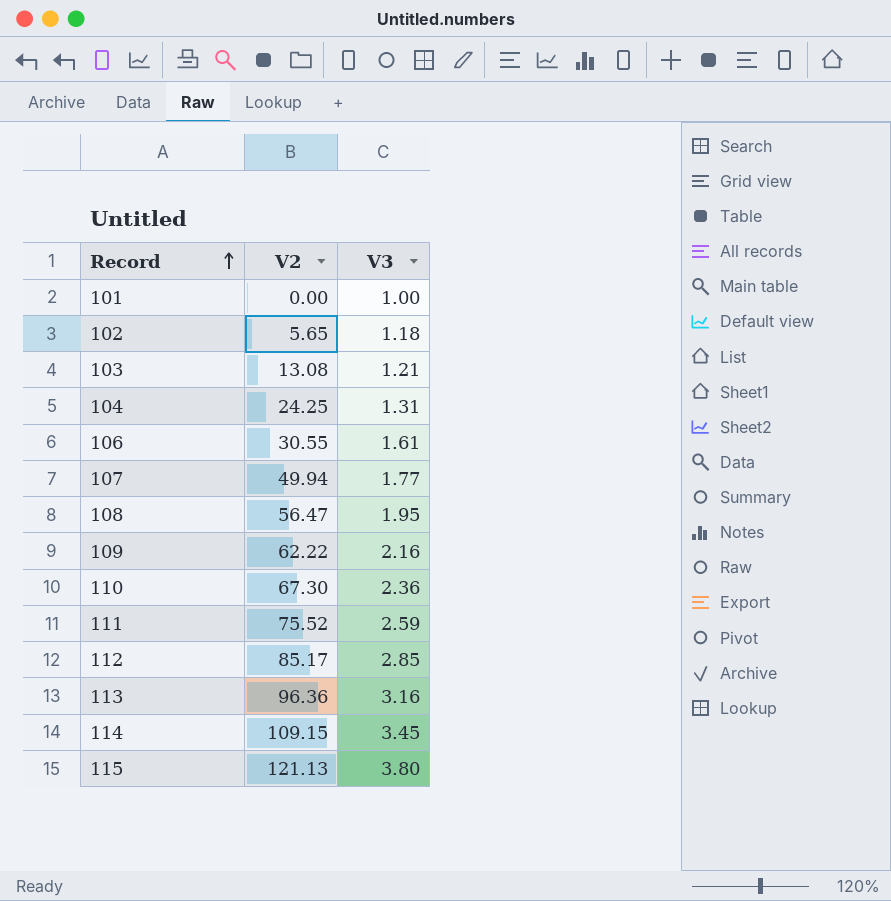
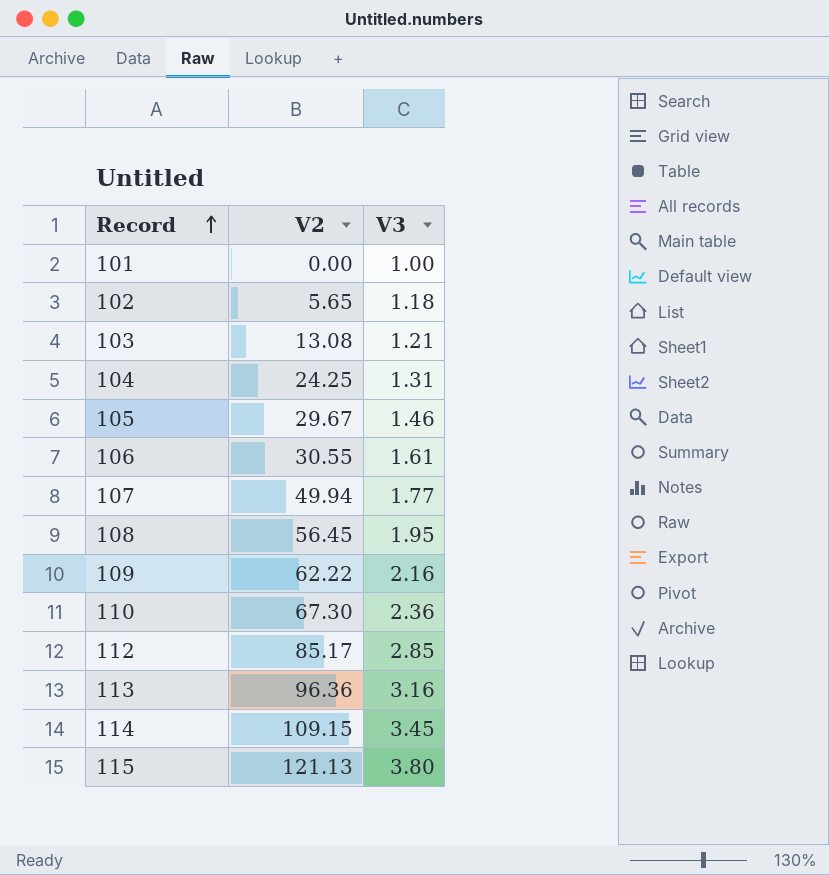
row 111: 75.52 | 2.59 -> none
row 105: none -> 29.67 | 1.46
108 | V2: 56.47 -> 56.45

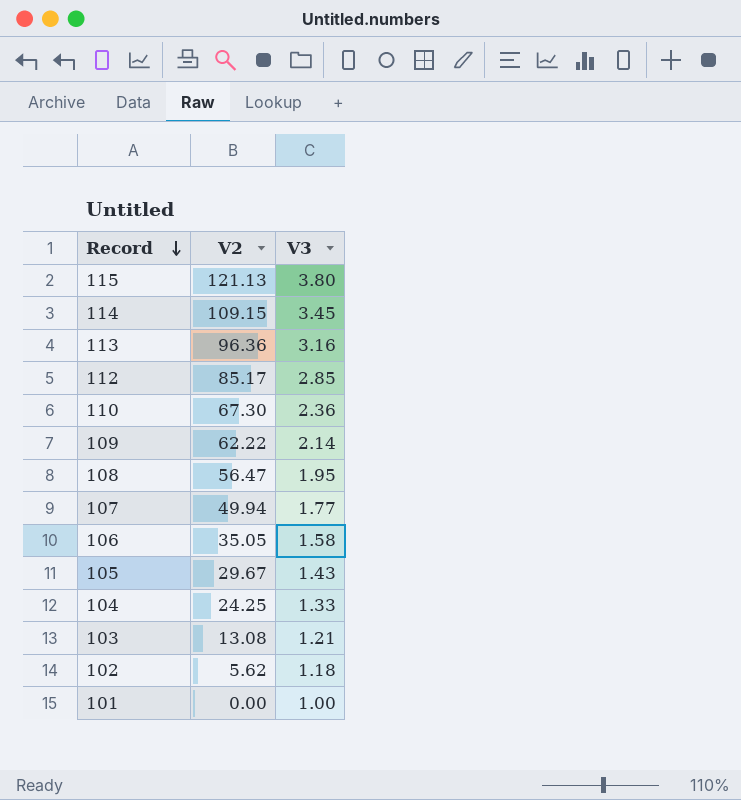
row order: Record ascending -> Record descending
109 | V3: 2.16 -> 2.14
108 | V2: 56.45 -> 56.47
106 | V2: 30.55 -> 35.05
106 | V3: 1.61 -> 1.58
105 | V3: 1.46 -> 1.43
104 | V3: 1.31 -> 1.33
102 | V2: 5.65 -> 5.62

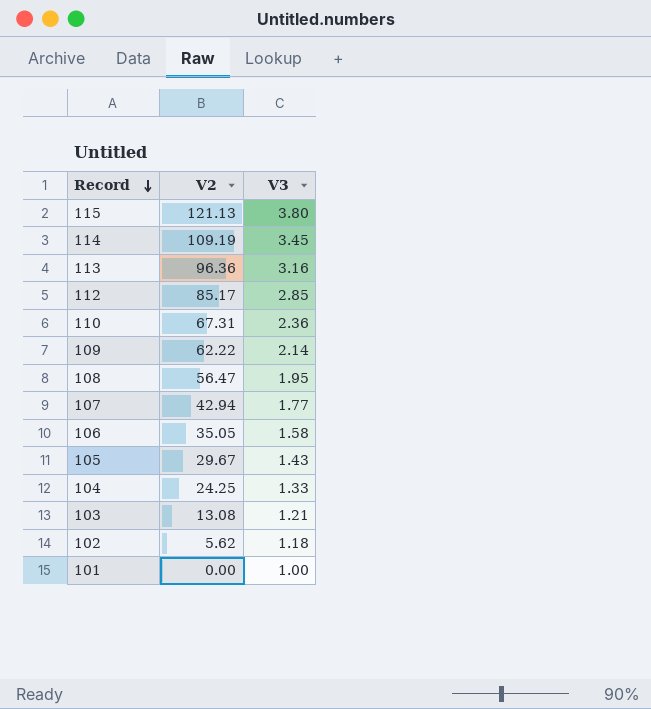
114 | V2: 109.15 -> 109.19
110 | V2: 67.30 -> 67.31
107 | V2: 49.94 -> 42.94

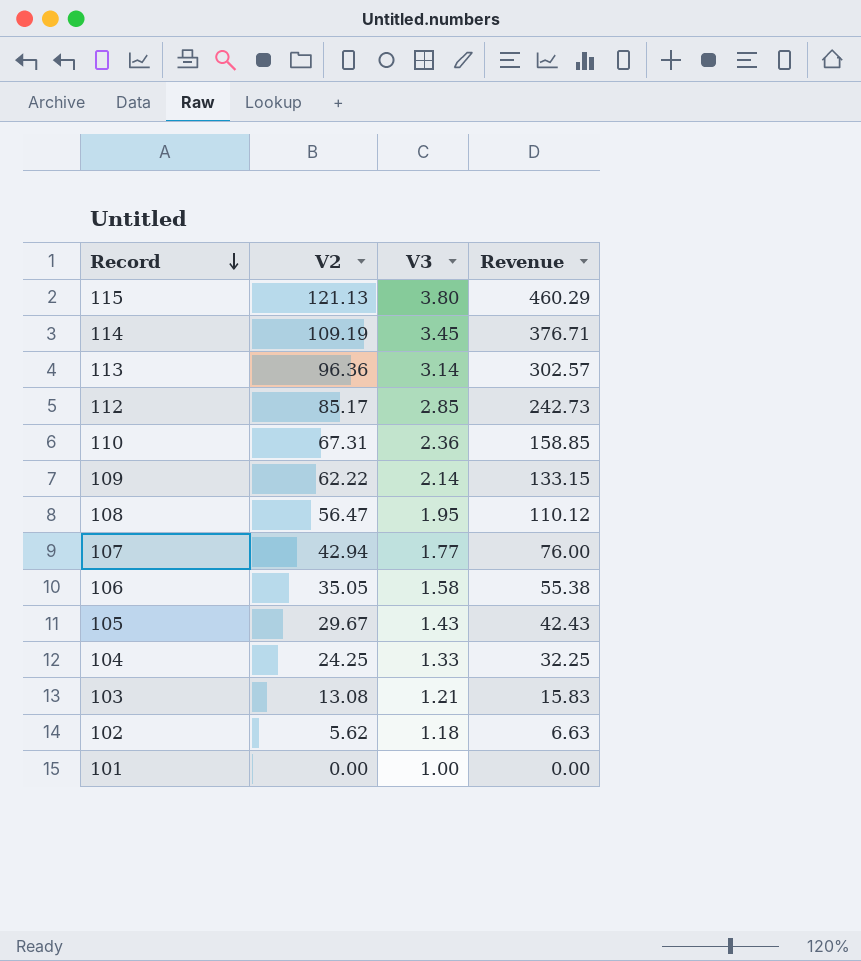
column Revenue | formula: none -> [V2] * [V3]
113 | V3: 3.16 -> 3.14

